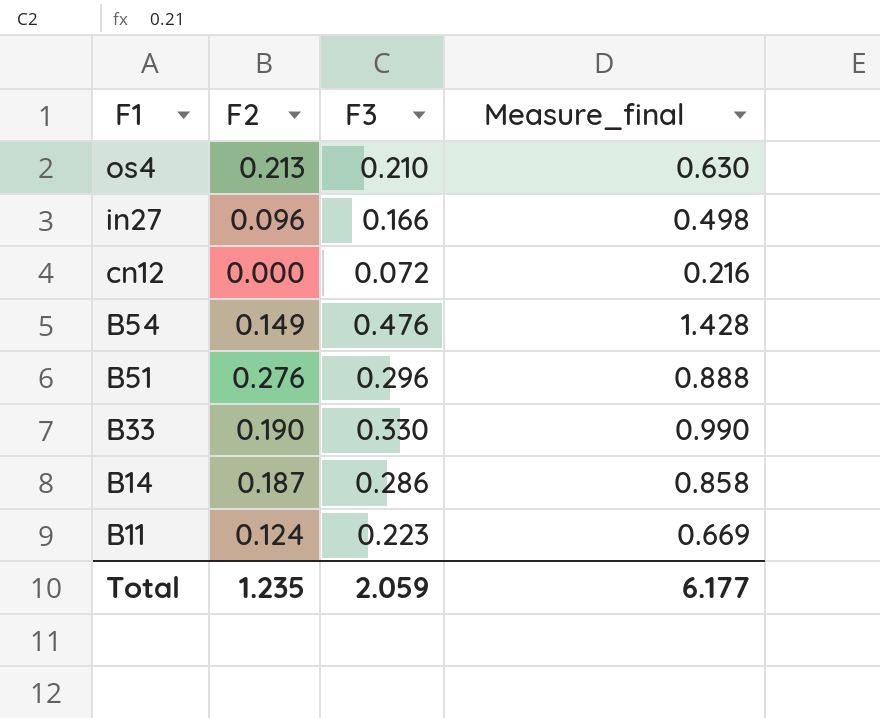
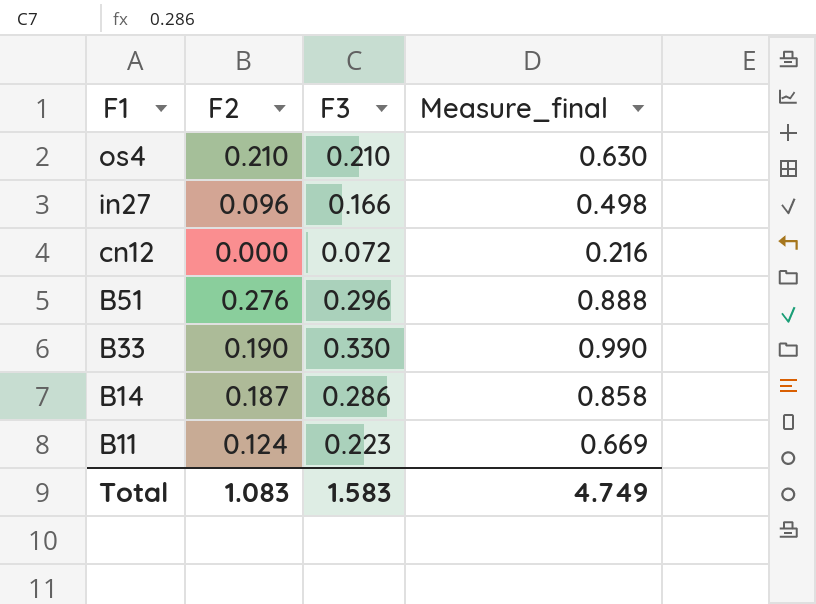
row B54: 0.149 | 0.476 | 1.428 -> none
os4 | F2: 0.213 -> 0.210
Total | F2: 1.235 -> 1.083
Total | F3: 2.059 -> 1.583
Total | Measure_final: 6.177 -> 4.749

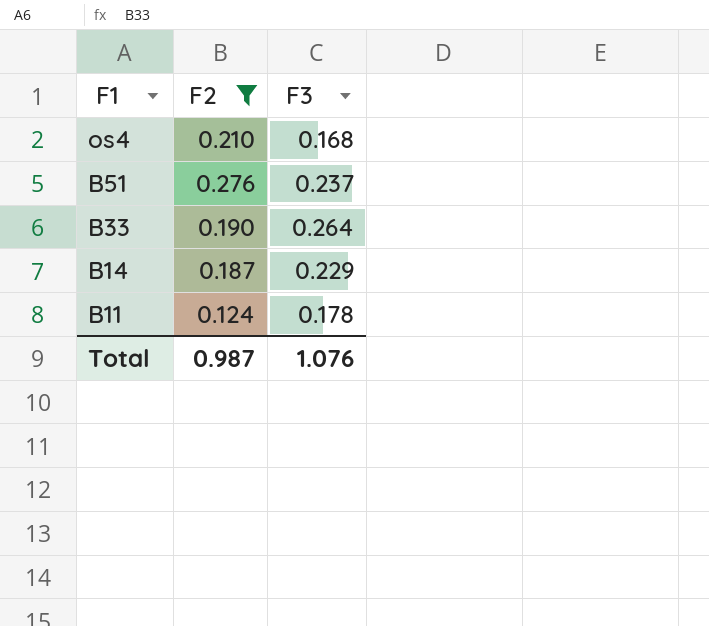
filter: none -> F2 >= 0.124
column Measure_final | formula: [F3] * 3 -> none
os4 | F3: 0.210 -> 0.168
B51 | F3: 0.296 -> 0.237
B33 | F3: 0.330 -> 0.264
B14 | F3: 0.286 -> 0.229
B11 | F3: 0.223 -> 0.178
Total | F2: 1.083 -> 0.987
Total | F3: 1.583 -> 1.076

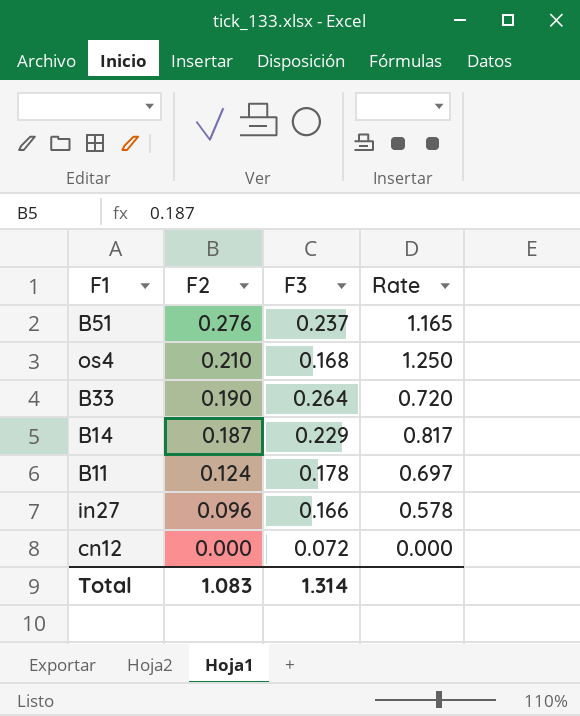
filter: F2 >= 0.124 -> none
row order: F1 descending -> F2 descending
column Rate | formula: none -> [F2] / [F3]
Total | F2: 0.987 -> 1.083
Total | F3: 1.076 -> 1.314

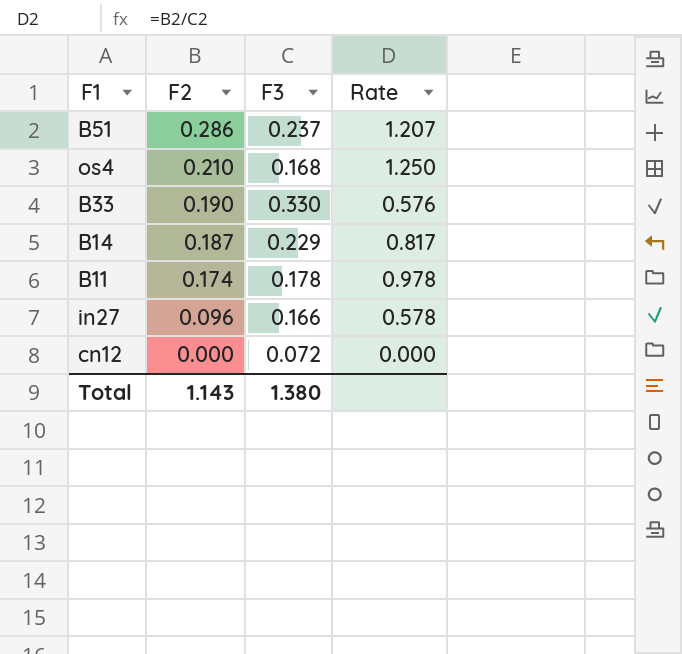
B51 | F2: 0.276 -> 0.286
B51 | Rate: 1.165 -> 1.207
B33 | F3: 0.264 -> 0.330
B33 | Rate: 0.720 -> 0.576
B11 | F2: 0.124 -> 0.174
B11 | Rate: 0.697 -> 0.978
Total | F2: 1.083 -> 1.143
Total | F3: 1.314 -> 1.380

